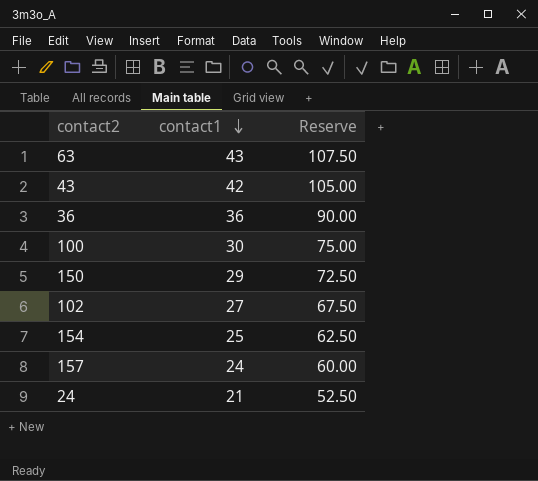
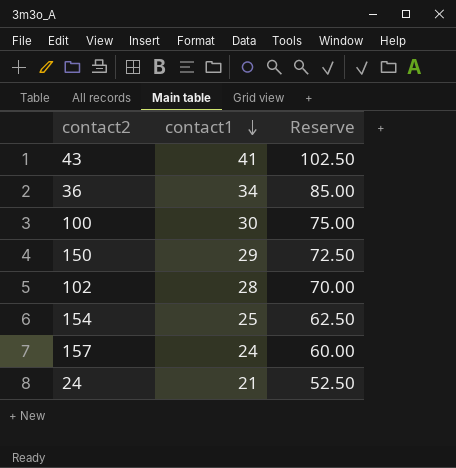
row 63: 43 | 107.50 -> none
43 | contact1: 42 -> 41
43 | Reserve: 105.00 -> 102.50
36 | contact1: 36 -> 34
36 | Reserve: 90.00 -> 85.00
102 | contact1: 27 -> 28
102 | Reserve: 67.50 -> 70.00

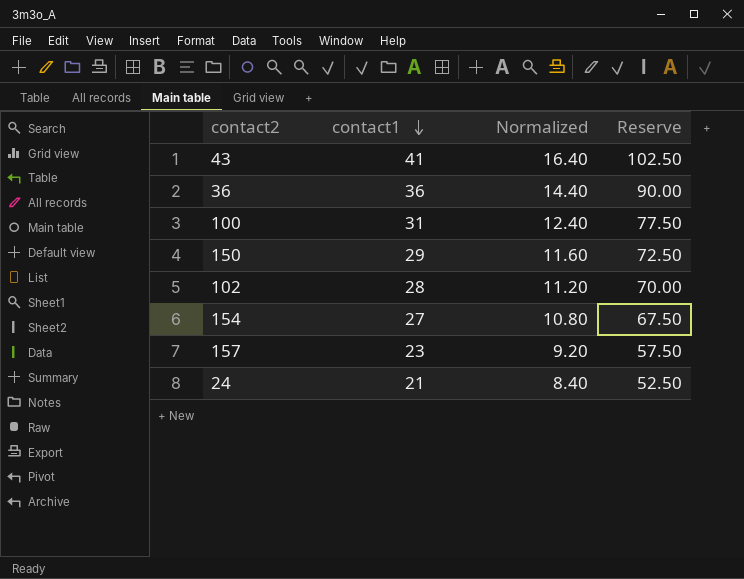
column Normalized | formula: none -> [contact1] * 0.4
36 | contact1: 34 -> 36
36 | Reserve: 85.00 -> 90.00
100 | contact1: 30 -> 31
100 | Reserve: 75.00 -> 77.50
154 | contact1: 25 -> 27
154 | Reserve: 62.50 -> 67.50
157 | contact1: 24 -> 23
157 | Reserve: 60.00 -> 57.50

